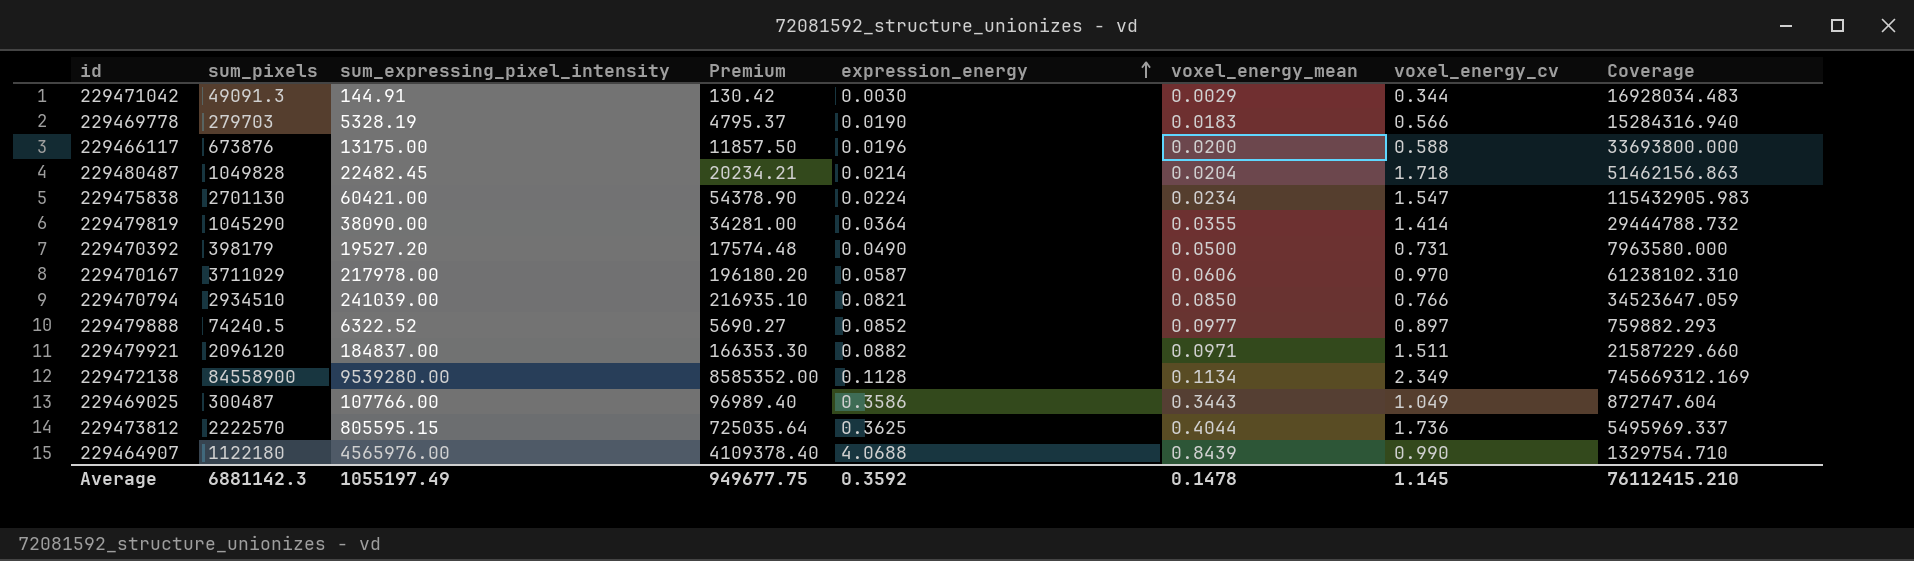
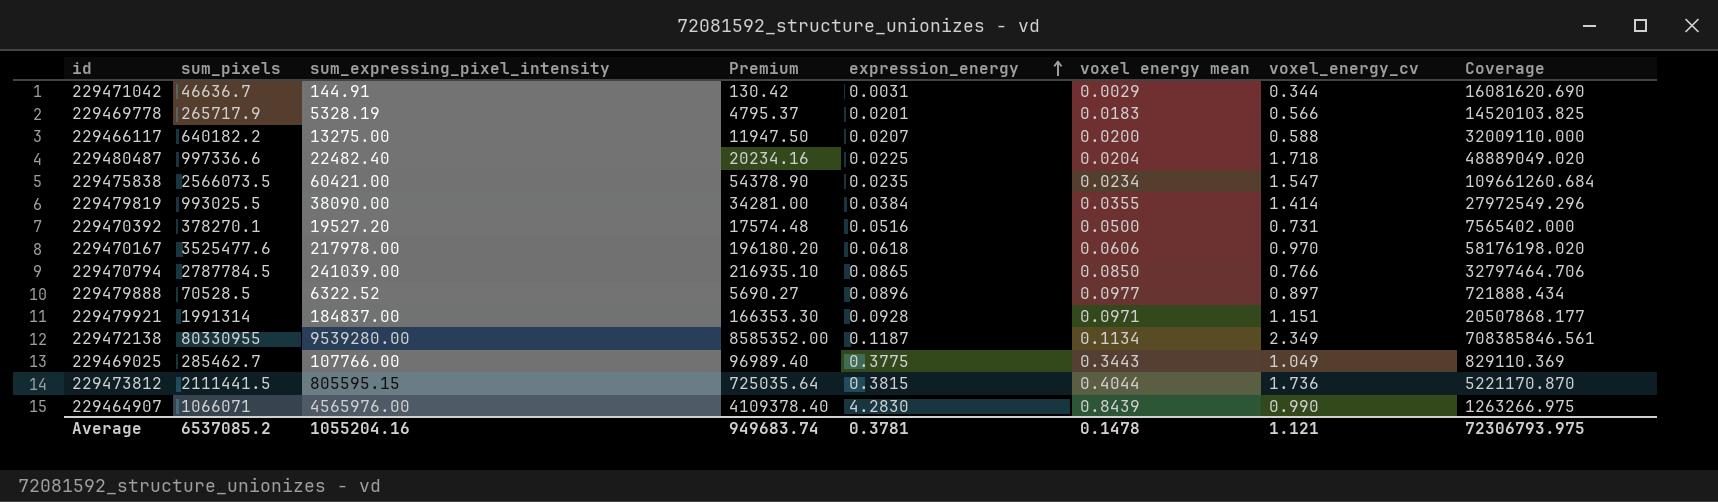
column name: voxel_energy_mean -> voxel energy mean
229471042 | sum_pixels: 49091.3 -> 46636.7
229471042 | expression_energy: 0.0030 -> 0.0031
229471042 | Coverage: 16928034.483 -> 16081620.690
229469778 | sum_pixels: 279703 -> 265717.9
229469778 | expression_energy: 0.0190 -> 0.0201
229469778 | Coverage: 15284316.940 -> 14520103.825
229466117 | sum_pixels: 673876 -> 640182.2
229466117 | sum_expressing_pixel_intensity: 13175.00 -> 13275.00
229466117 | Premium: 11857.50 -> 11947.50
229466117 | expression_energy: 0.0196 -> 0.0207
229466117 | Coverage: 33693800.000 -> 32009110.000
229480487 | sum_pixels: 1049828 -> 997336.6
229480487 | sum_expressing_pixel_intensity: 22482.45 -> 22482.40
229480487 | Premium: 20234.21 -> 20234.16
229480487 | expression_energy: 0.0214 -> 0.0225
229480487 | Coverage: 51462156.863 -> 48889049.020
229475838 | sum_pixels: 2701130 -> 2566073.5
229475838 | expression_energy: 0.0224 -> 0.0235
229475838 | Coverage: 115432905.983 -> 109661260.684
229479819 | sum_pixels: 1045290 -> 993025.5
229479819 | expression_energy: 0.0364 -> 0.0384
229479819 | Coverage: 29444788.732 -> 27972549.296
229470392 | sum_pixels: 398179 -> 378270.1
229470392 | expression_energy: 0.0490 -> 0.0516
229470392 | Coverage: 7963580.000 -> 7565402.000
229470167 | sum_pixels: 3711029 -> 3525477.6
229470167 | expression_energy: 0.0587 -> 0.0618
229470167 | Coverage: 61238102.310 -> 58176198.020
229470794 | sum_pixels: 2934510 -> 2787784.5
229470794 | expression_energy: 0.0821 -> 0.0865
229470794 | Coverage: 34523647.059 -> 32797464.706
229479888 | sum_pixels: 74240.5 -> 70528.5
229479888 | expression_energy: 0.0852 -> 0.0896
229479888 | Coverage: 759882.293 -> 721888.434
229479921 | sum_pixels: 2096120 -> 1991314
229479921 | expression_energy: 0.0882 -> 0.0928
229479921 | voxel_energy_cv: 1.511 -> 1.151
229479921 | Coverage: 21587229.660 -> 20507868.177
229472138 | sum_pixels: 84558900 -> 80330955
229472138 | expression_energy: 0.1128 -> 0.1187
229472138 | Coverage: 745669312.169 -> 708385846.561
229469025 | sum_pixels: 300487 -> 285462.7
229469025 | expression_energy: 0.3586 -> 0.3775
229469025 | Coverage: 872747.604 -> 829110.369
229473812 | sum_pixels: 2222570 -> 2111441.5
229473812 | expression_energy: 0.3625 -> 0.3815
229473812 | Coverage: 5495969.337 -> 5221170.870
229464907 | sum_pixels: 1122180 -> 1066071
229464907 | expression_energy: 4.0688 -> 4.2830
229464907 | Coverage: 1329754.710 -> 1263266.975
Average | sum_pixels: 6881142.3 -> 6537085.2
Average | sum_expressing_pixel_intensity: 1055197.49 -> 1055204.16
Average | Premium: 949677.75 -> 949683.74
Average | expression_energy: 0.3592 -> 0.3781
Average | voxel_energy_cv: 1.145 -> 1.121
Average | Coverage: 76112415.210 -> 72306793.975

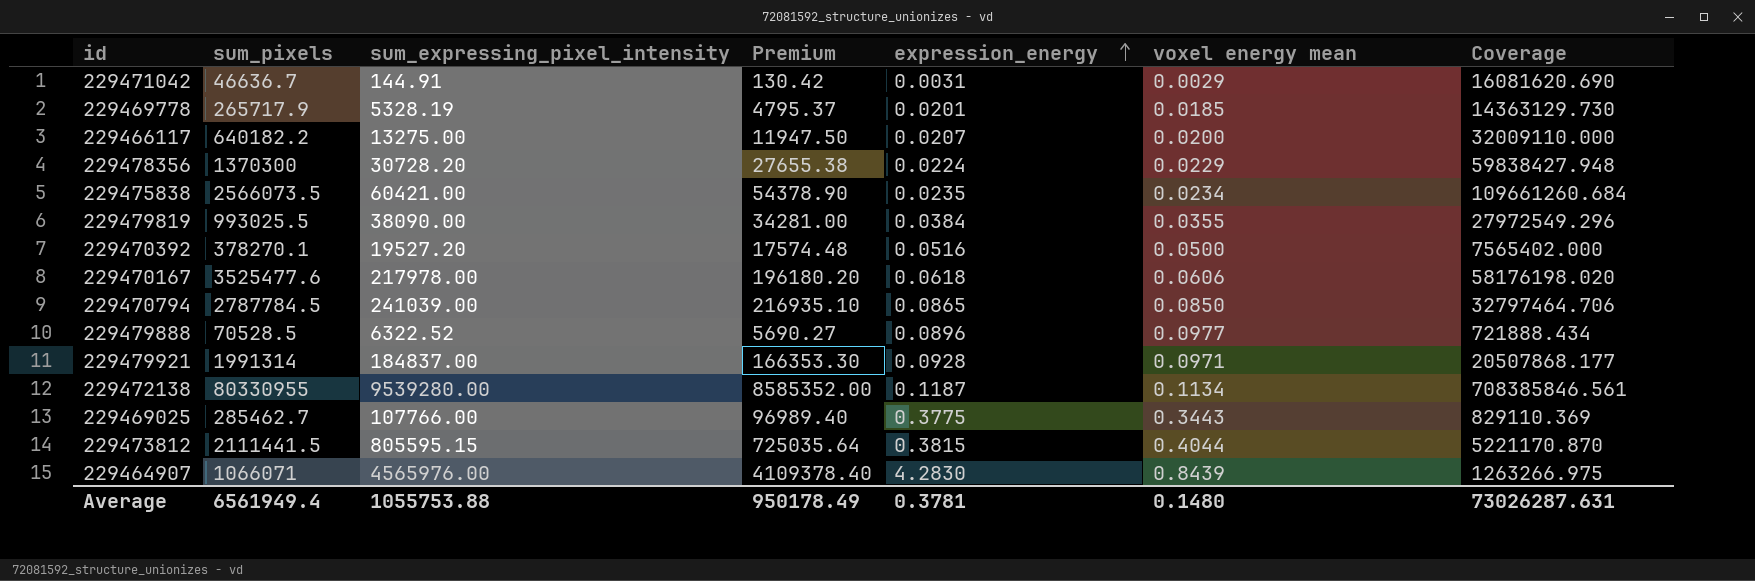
column voxel_energy_cv | position: 7 -> none
row 229480487: 997336.6 | 22482.40 | 20234.16 | 0.0225 | 0.0204 | 1.718 | 48889049.020 -> none
229469778 | voxel energy mean: 0.0183 -> 0.0185
229469778 | Coverage: 14520103.825 -> 14363129.730
row 229478356: none -> 1370300 | 30728.20 | 27655.38 | 0.0224 | 0.0229 | 59838427.948
Average | sum_pixels: 6537085.2 -> 6561949.4
Average | sum_expressing_pixel_intensity: 1055204.16 -> 1055753.88
Average | Premium: 949683.74 -> 950178.49
Average | voxel energy mean: 0.1478 -> 0.1480
Average | Coverage: 72306793.975 -> 73026287.631

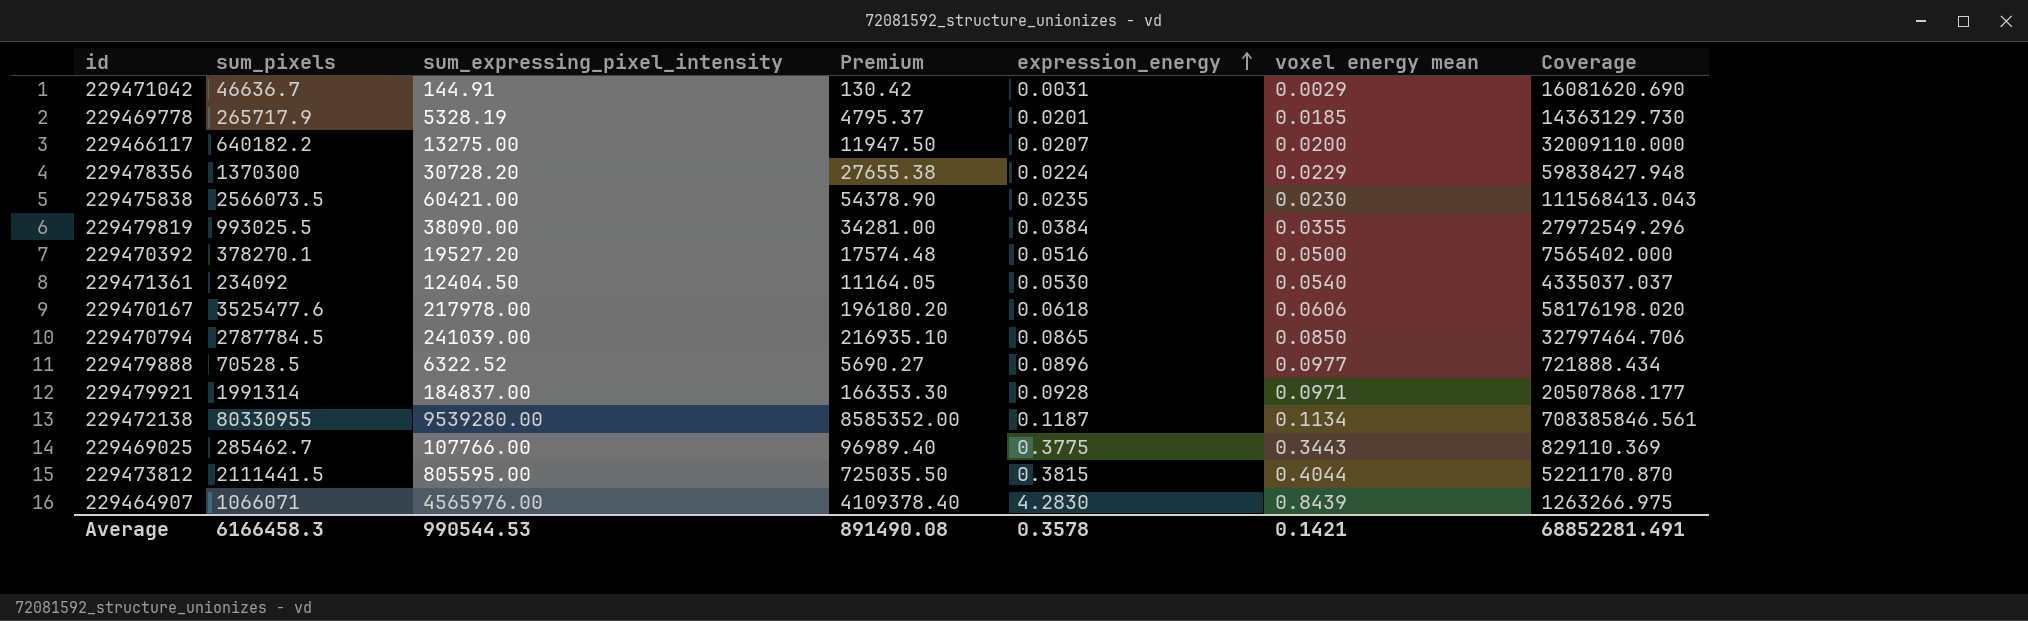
229475838 | voxel energy mean: 0.0234 -> 0.0230
229475838 | Coverage: 109661260.684 -> 111568413.043
row 229471361: none -> 234092 | 12404.50 | 11164.05 | 0.0530 | 0.0540 | 4335037.037
229473812 | sum_expressing_pixel_intensity: 805595.15 -> 805595.00
229473812 | Premium: 725035.64 -> 725035.50
Average | sum_pixels: 6561949.4 -> 6166458.3
Average | sum_expressing_pixel_intensity: 1055753.88 -> 990544.53
Average | Premium: 950178.49 -> 891490.08
Average | expression_energy: 0.3781 -> 0.3578
Average | voxel energy mean: 0.1480 -> 0.1421
Average | Coverage: 73026287.631 -> 68852281.491

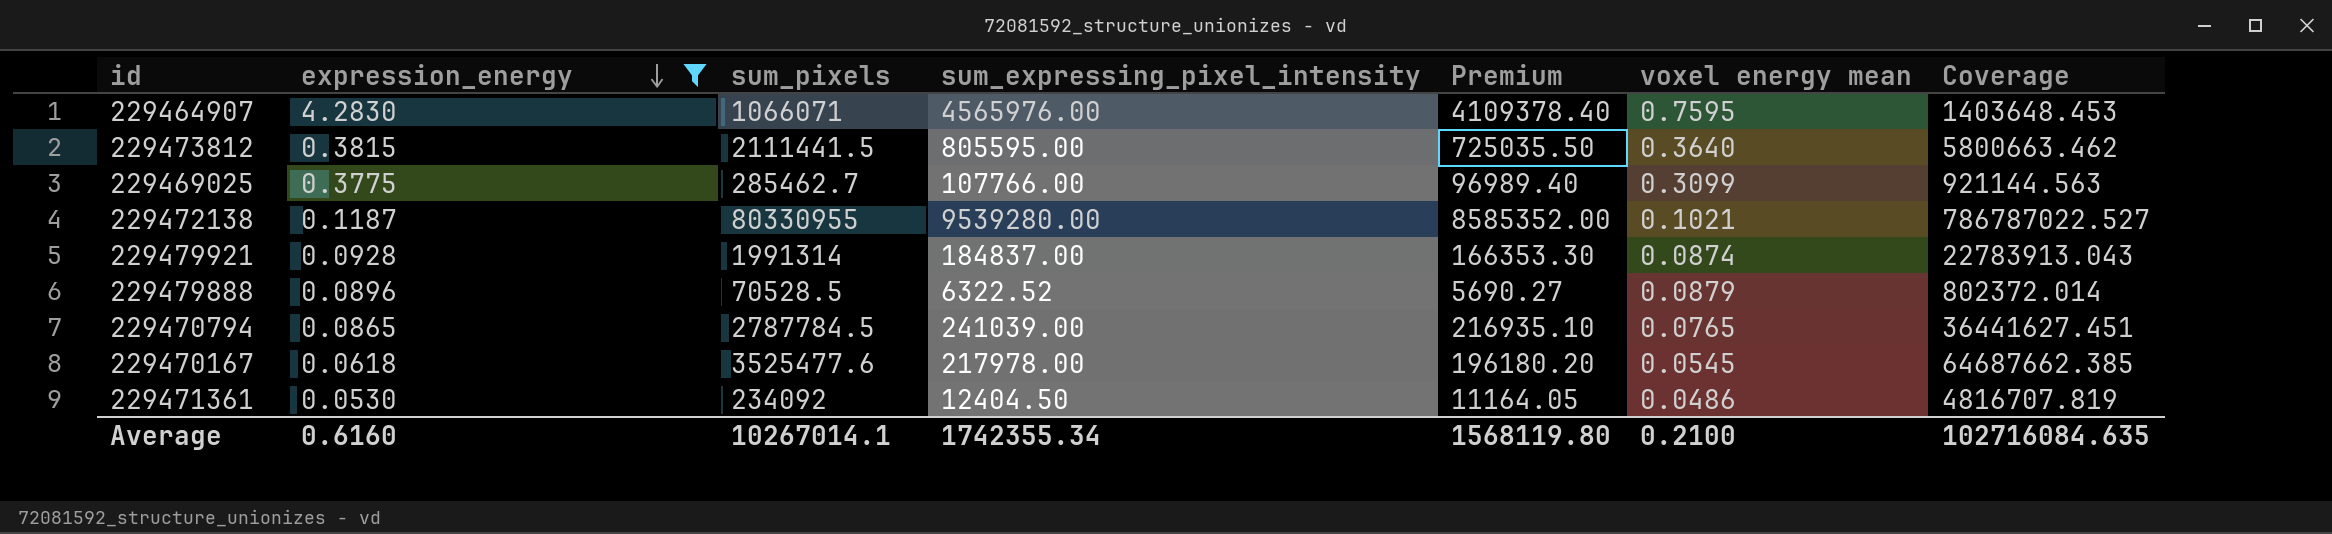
filter: none -> expression_energy >= 0.0530
row order: expression_energy ascending -> expression_energy descending
column expression_energy | position: 5 -> 2
229464907 | voxel energy mean: 0.8439 -> 0.7595
229464907 | Coverage: 1263266.975 -> 1403648.453
229473812 | voxel energy mean: 0.4044 -> 0.3640
229473812 | Coverage: 5221170.870 -> 5800663.462
229469025 | voxel energy mean: 0.3443 -> 0.3099
229469025 | Coverage: 829110.369 -> 921144.563
229472138 | voxel energy mean: 0.1134 -> 0.1021
229472138 | Coverage: 708385846.561 -> 786787022.527
229479921 | voxel energy mean: 0.0971 -> 0.0874
229479921 | Coverage: 20507868.177 -> 22783913.043
229479888 | voxel energy mean: 0.0977 -> 0.0879
229479888 | Coverage: 721888.434 -> 802372.014
229470794 | voxel energy mean: 0.0850 -> 0.0765
229470794 | Coverage: 32797464.706 -> 36441627.451
229470167 | voxel energy mean: 0.0606 -> 0.0545
229470167 | Coverage: 58176198.020 -> 64687662.385
229471361 | voxel energy mean: 0.0540 -> 0.0486
229471361 | Coverage: 4335037.037 -> 4816707.819
Average | expression_energy: 0.3578 -> 0.6160
Average | sum_pixels: 6166458.3 -> 10267014.1
Average | sum_expressing_pixel_intensity: 990544.53 -> 1742355.34
Average | Premium: 891490.08 -> 1568119.80
Average | voxel energy mean: 0.1421 -> 0.2100
Average | Coverage: 68852281.491 -> 102716084.635

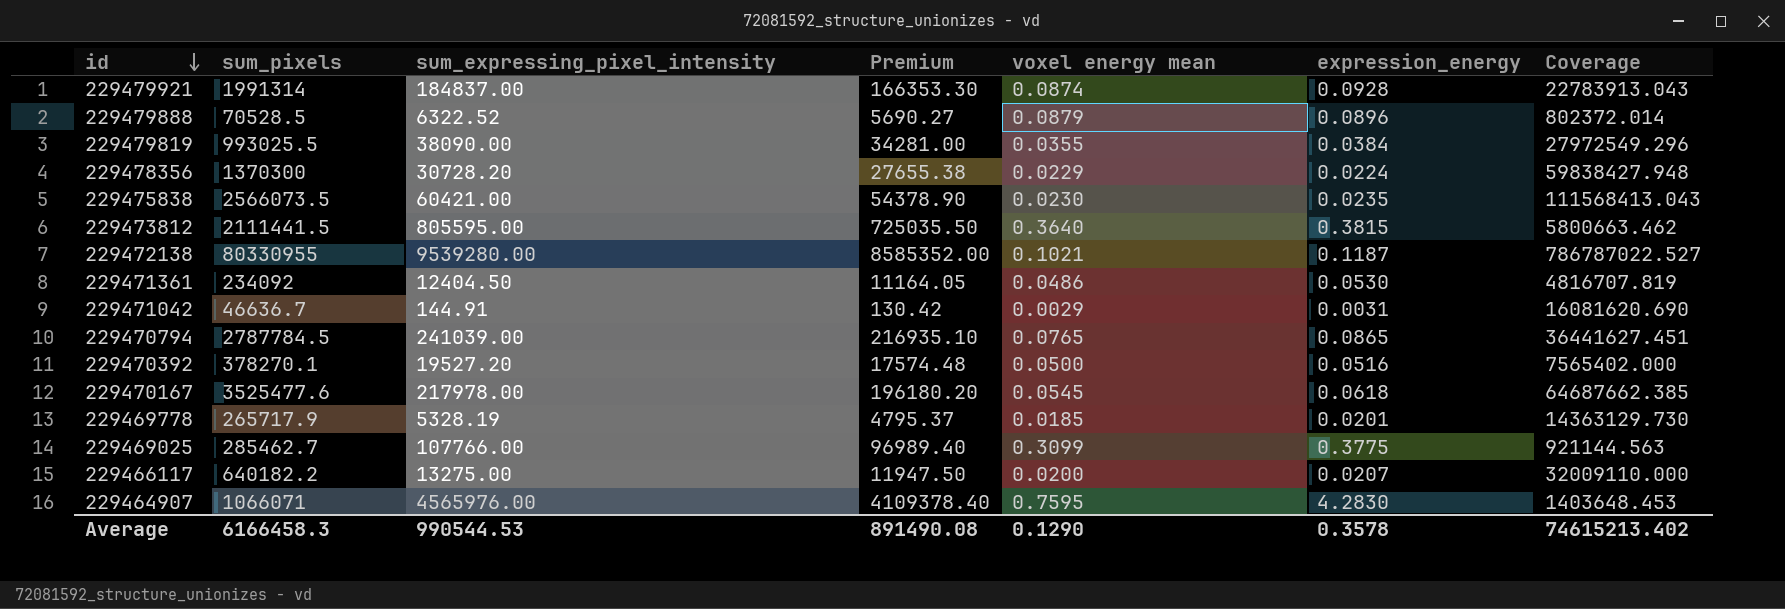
filter: expression_energy >= 0.0530 -> none
row order: expression_energy descending -> id descending
column expression_energy | position: 2 -> 6
Average | sum_pixels: 10267014.1 -> 6166458.3
Average | sum_expressing_pixel_intensity: 1742355.34 -> 990544.53
Average | Premium: 1568119.80 -> 891490.08
Average | voxel energy mean: 0.2100 -> 0.1290
Average | expression_energy: 0.6160 -> 0.3578
Average | Coverage: 102716084.635 -> 74615213.402

